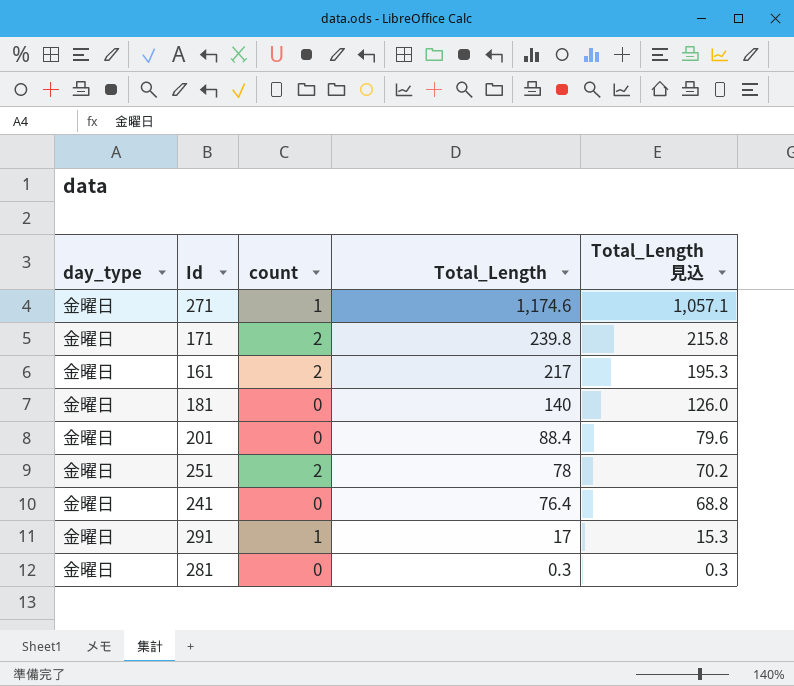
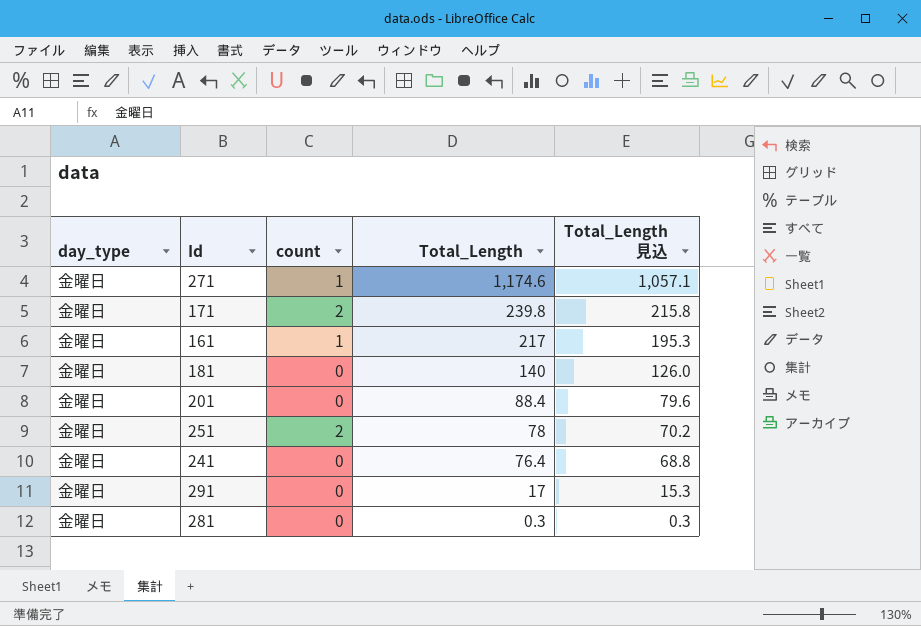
161 | count: 2 -> 1
291 | count: 1 -> 0

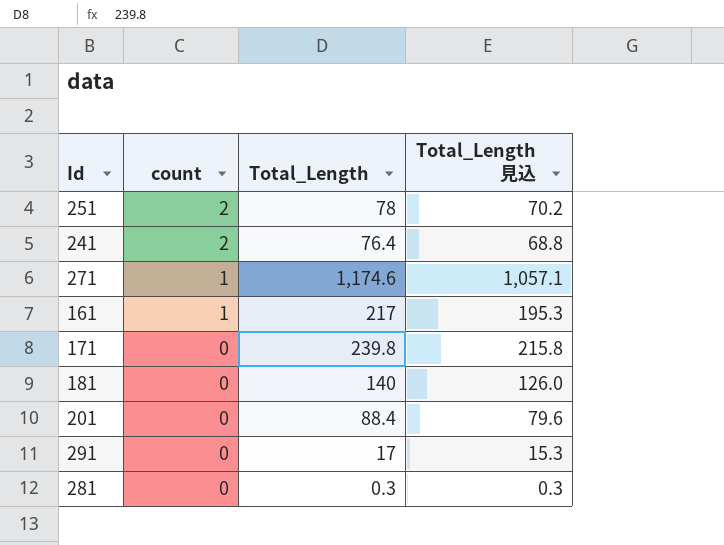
row order: Total_Length descending -> count descending
column day_type | position: 1 -> none
241 | count: 0 -> 2
171 | count: 2 -> 0

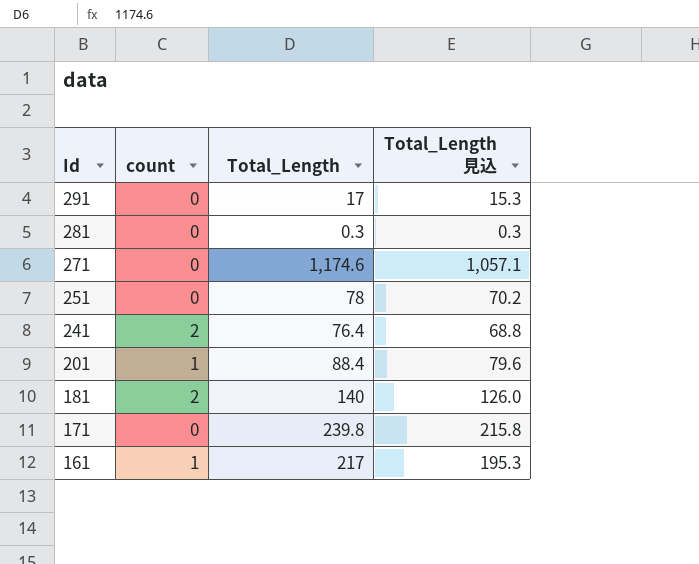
row order: count descending -> Id descending
271 | count: 1 -> 0
251 | count: 2 -> 0
201 | count: 0 -> 1
181 | count: 0 -> 2

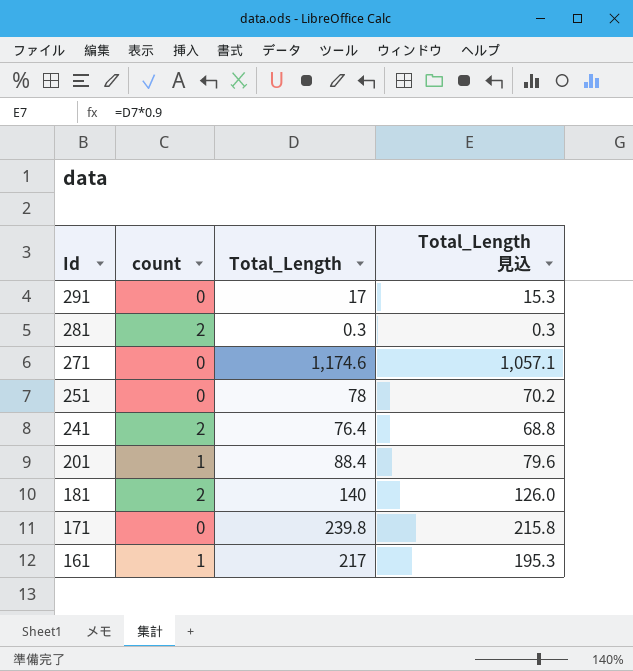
281 | count: 0 -> 2

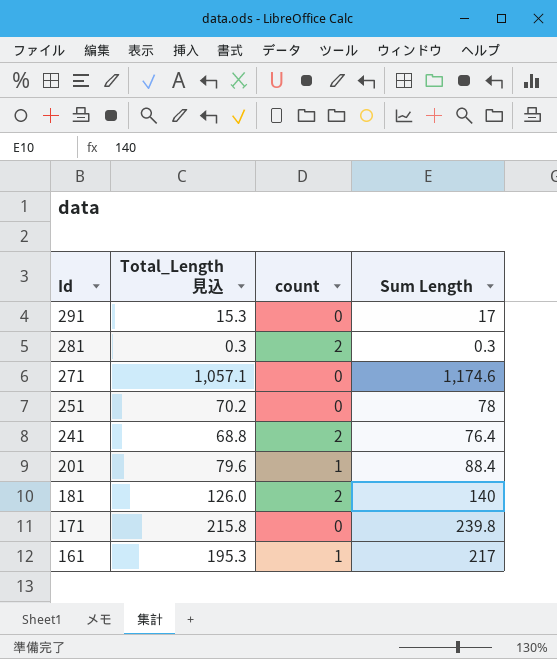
column Total_Length 見込 | position: 4 -> 2
column name: Total_Length -> Sum Length

